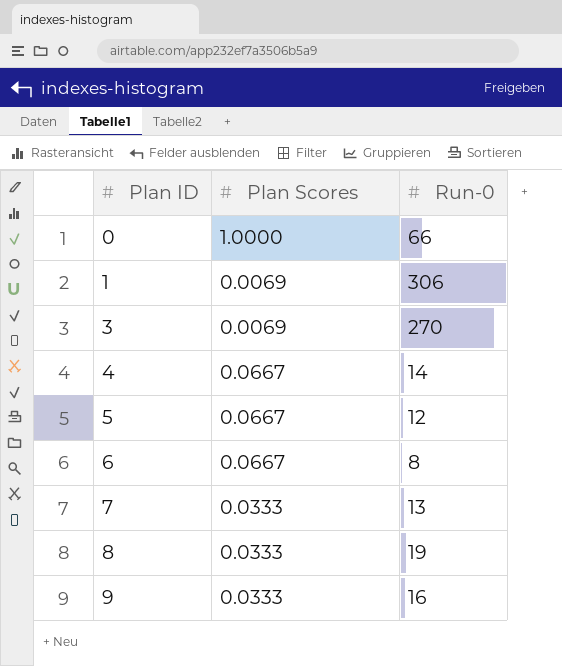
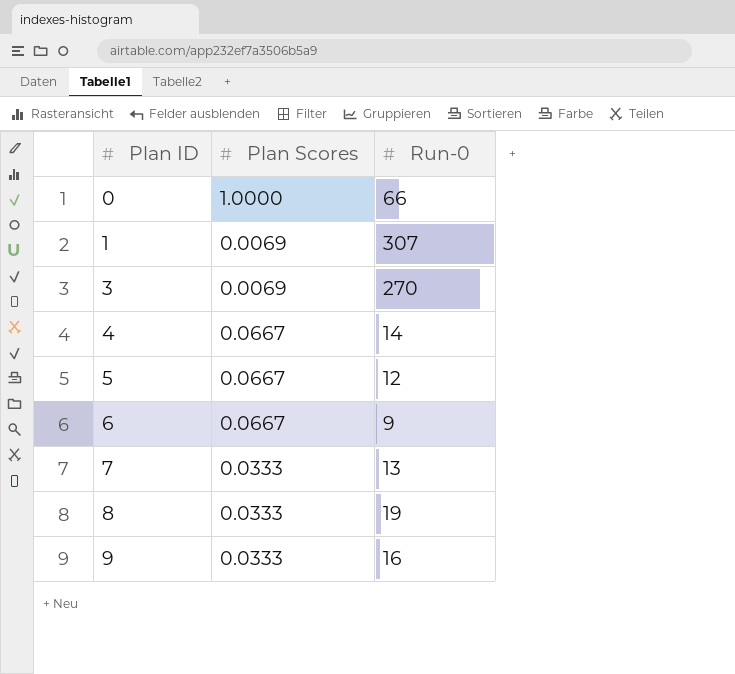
1 | Run-0: 306 -> 307
6 | Run-0: 8 -> 9

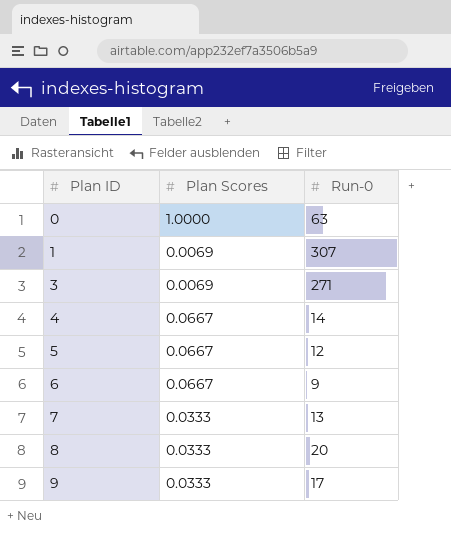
0 | Run-0: 66 -> 63
3 | Run-0: 270 -> 271
8 | Run-0: 19 -> 20
9 | Run-0: 16 -> 17

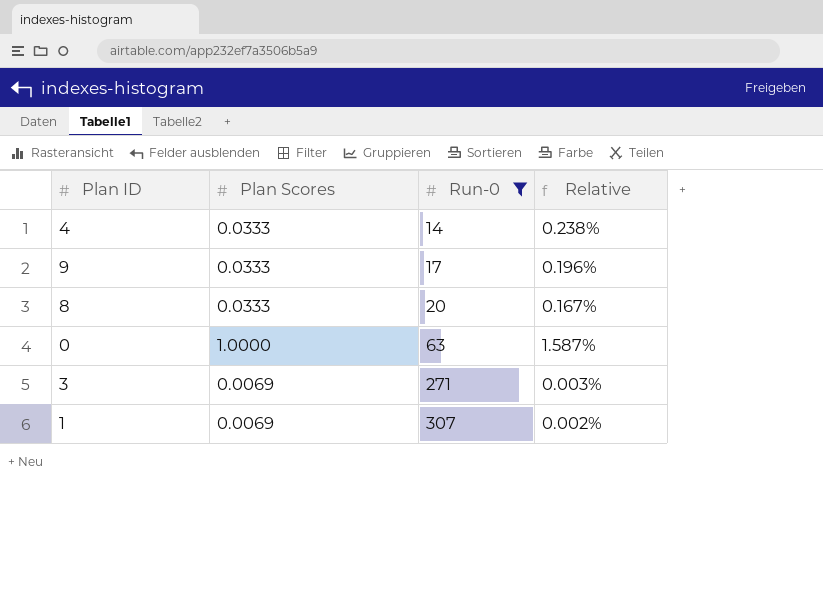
filter: none -> Run-0 >= 14
row order: Plan ID ascending -> Run-0 ascending
column Relative | formula: none -> [Plan Scores] / [Run-0]
4 | Plan Scores: 0.0667 -> 0.0333

